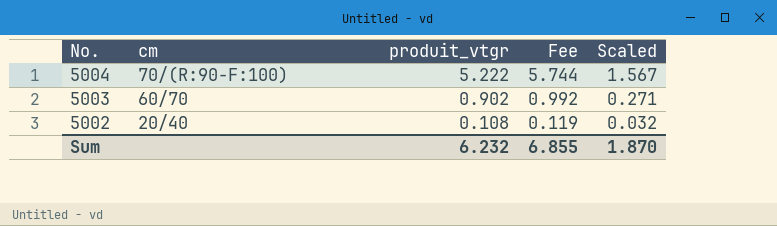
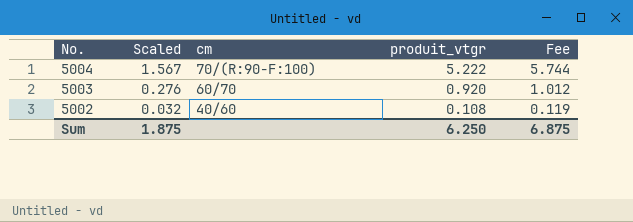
column Scaled | position: 5 -> 2
5003 | Scaled: 0.271 -> 0.276
5003 | produit_vtgr: 0.902 -> 0.920
5003 | Fee: 0.992 -> 1.012
5002 | cm: 20/40 -> 40/60
Sum | Scaled: 1.870 -> 1.875
Sum | produit_vtgr: 6.232 -> 6.250
Sum | Fee: 6.855 -> 6.875

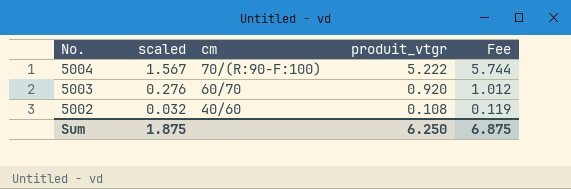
column name: Scaled -> scaled

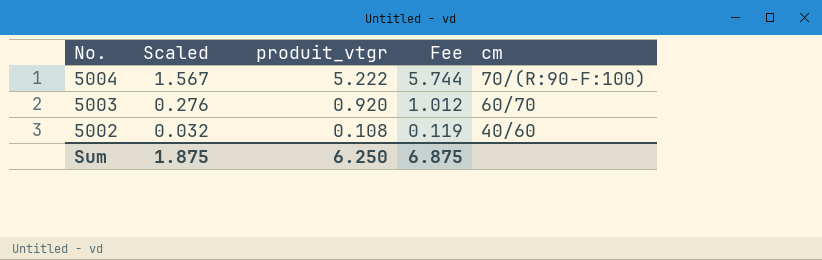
column name: scaled -> Scaled
column cm | position: 3 -> 5

